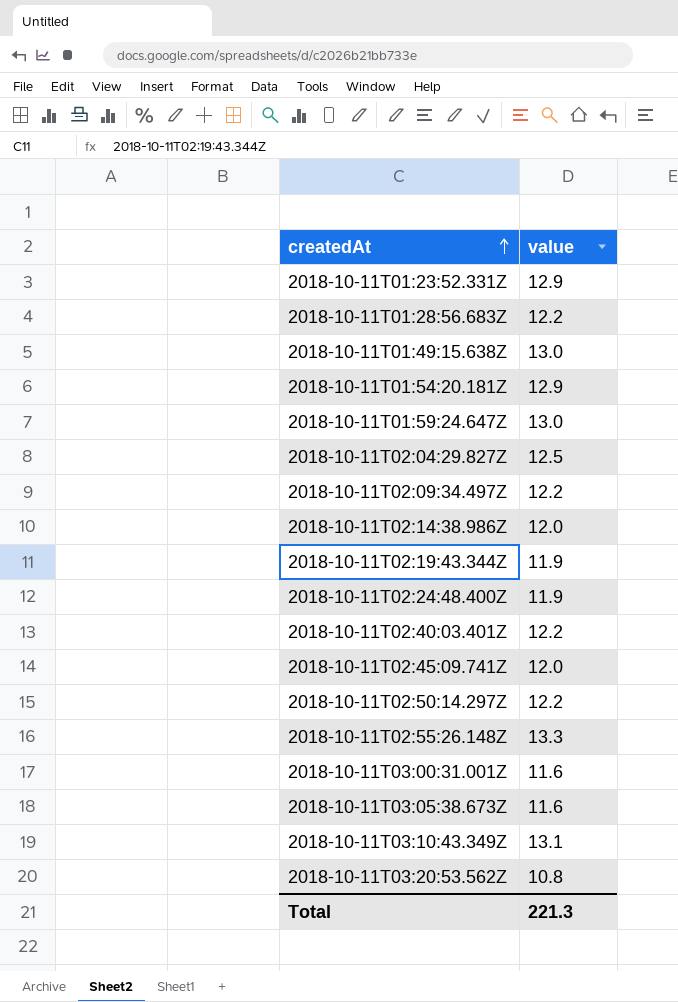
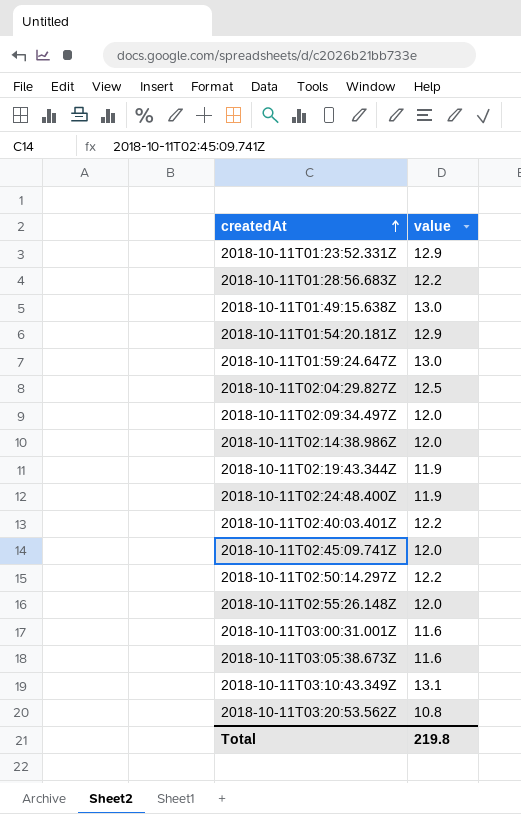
2018-10-11T02:09:34.497Z | value: 12.2 -> 12.0
2018-10-11T02:55:26.148Z | value: 13.3 -> 12.0
Total | value: 221.3 -> 219.8

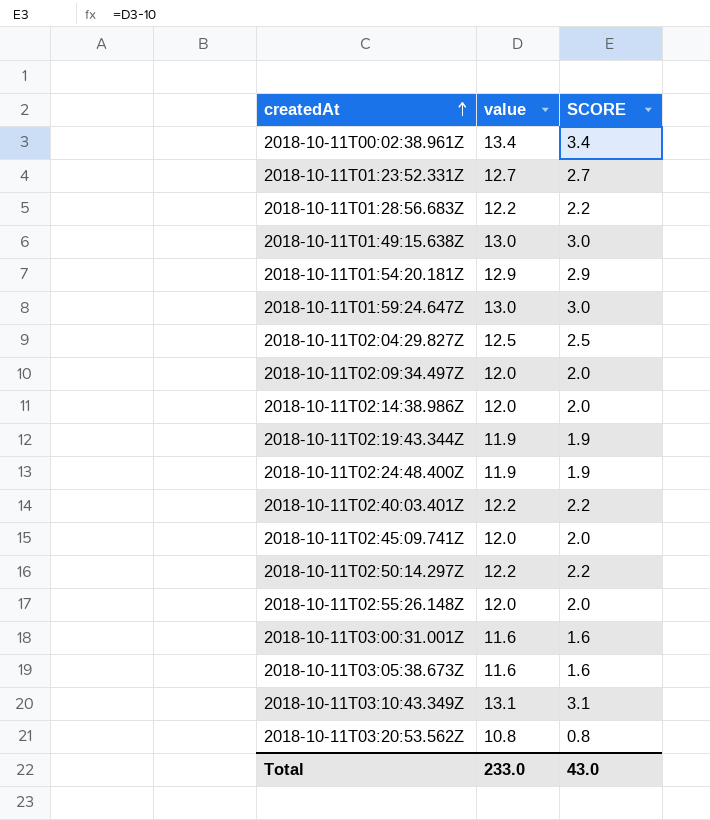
column SCORE | formula: none -> [value] - 10
row 2018-10-11T00:02:38.961Z: none -> 13.4 | 3.4
2018-10-11T01:23:52.331Z | value: 12.9 -> 12.7
Total | value: 219.8 -> 233.0

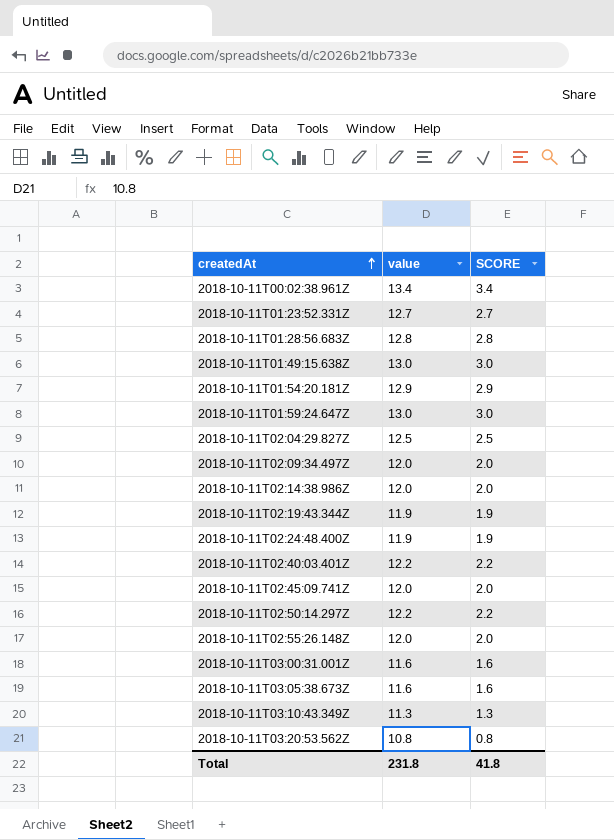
2018-10-11T01:28:56.683Z | value: 12.2 -> 12.8
2018-10-11T01:28:56.683Z | SCORE: 2.2 -> 2.8
2018-10-11T03:10:43.349Z | value: 13.1 -> 11.3
2018-10-11T03:10:43.349Z | SCORE: 3.1 -> 1.3
Total | value: 233.0 -> 231.8
Total | SCORE: 43.0 -> 41.8

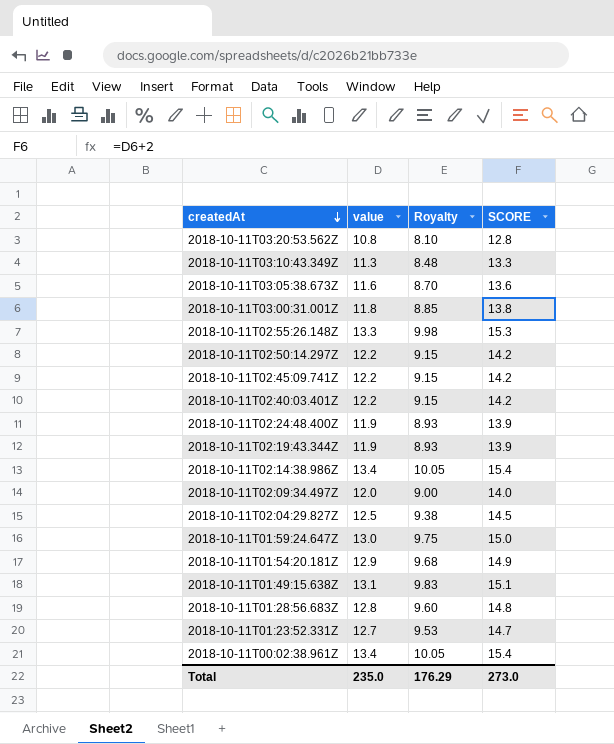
row order: createdAt ascending -> createdAt descending
column Royalty | formula: none -> [value] * 0.75
column SCORE | formula: [value] - 10 -> [value] + 2
2018-10-11T03:00:31.001Z | value: 11.6 -> 11.8
2018-10-11T02:55:26.148Z | value: 12.0 -> 13.3
2018-10-11T02:45:09.741Z | value: 12.0 -> 12.2
2018-10-11T02:14:38.986Z | value: 12.0 -> 13.4
2018-10-11T01:49:15.638Z | value: 13.0 -> 13.1
Total | value: 231.8 -> 235.0
Total | SCORE: 41.8 -> 273.0

